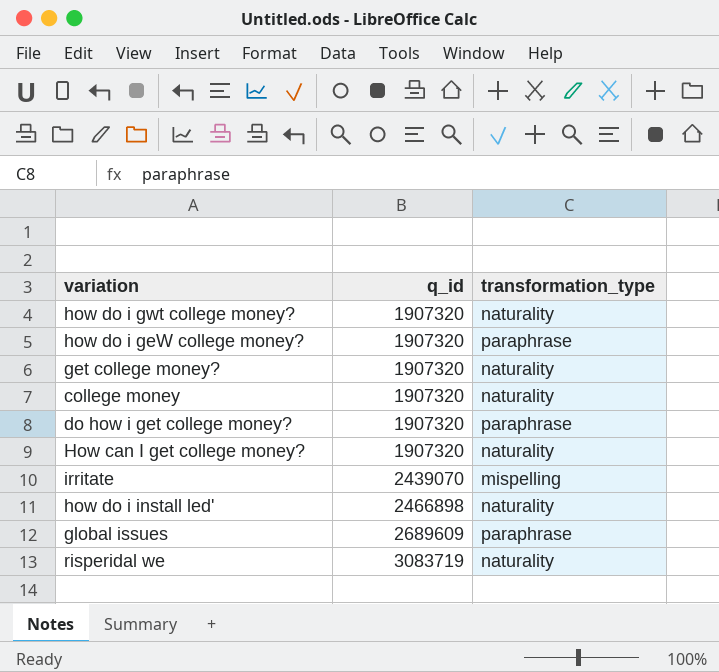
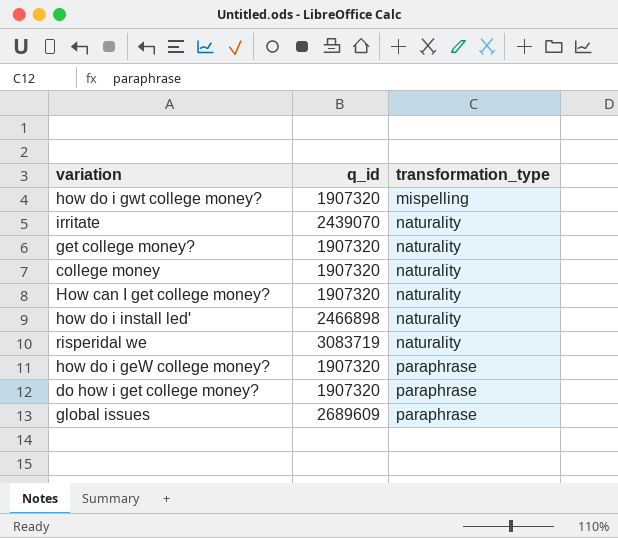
row order: q_id ascending -> transformation_type ascending
how do i gwt college money? | transformation_type: naturality -> mispelling
irritate | transformation_type: mispelling -> naturality

